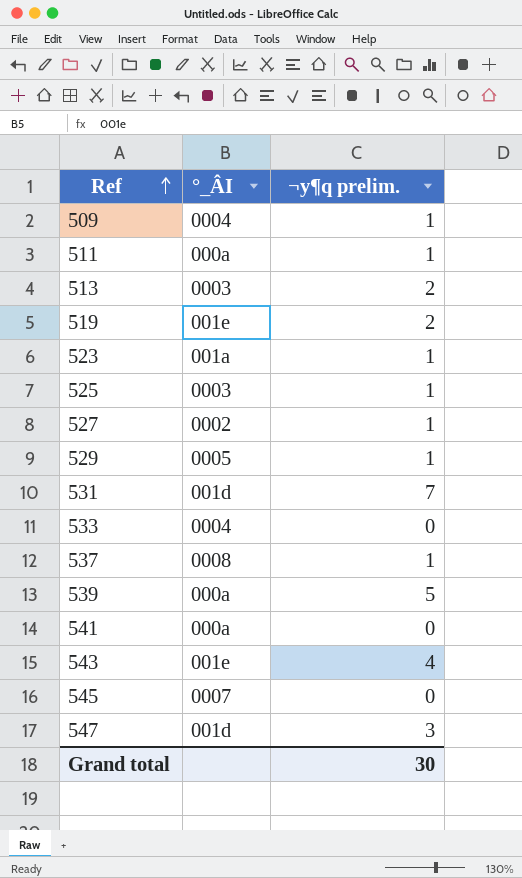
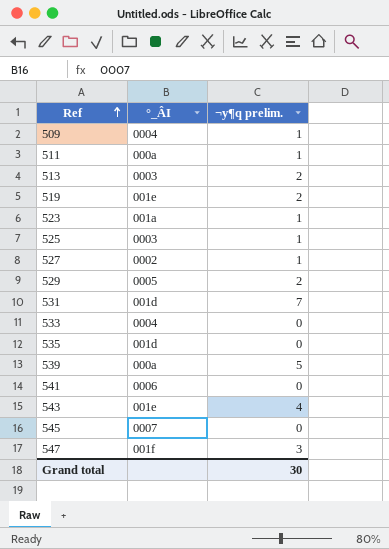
row 537: 0008 | 1 -> none
529 | ¬y¶q prelim.: 1 -> 2
row 535: none -> 001d | 0
541 | °_ÂI: 000a -> 0006
547 | °_ÂI: 001d -> 001f

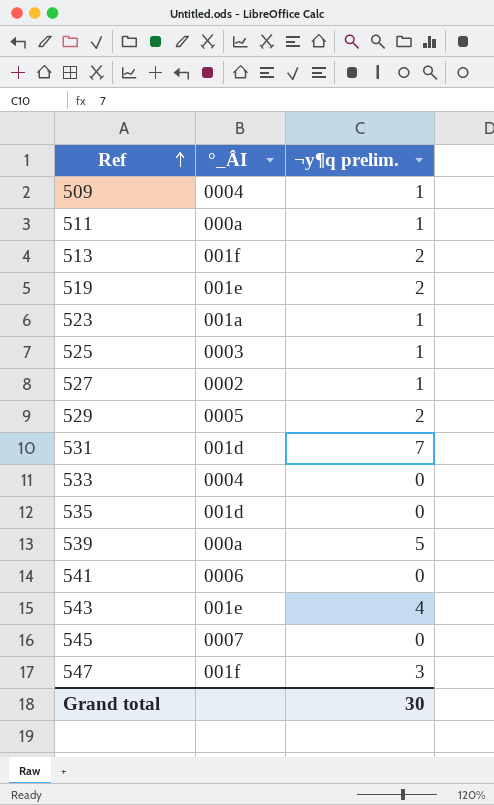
513 | °_ÂI: 0003 -> 001f

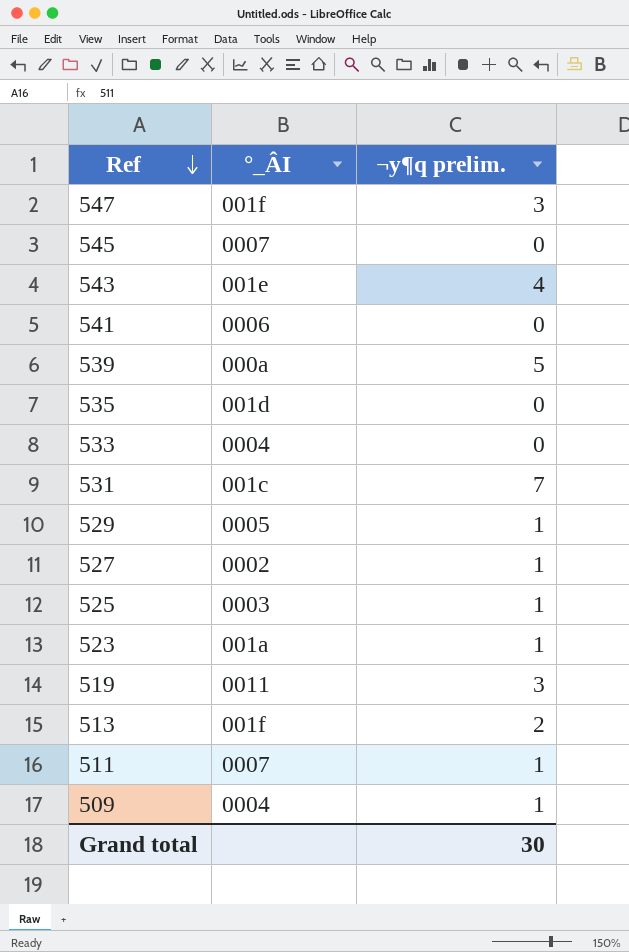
row order: Ref ascending -> Ref descending
531 | °_ÂI: 001d -> 001c
529 | ¬y¶q prelim.: 2 -> 1
519 | °_ÂI: 001e -> 0011
519 | ¬y¶q prelim.: 2 -> 3
511 | °_ÂI: 000a -> 0007

